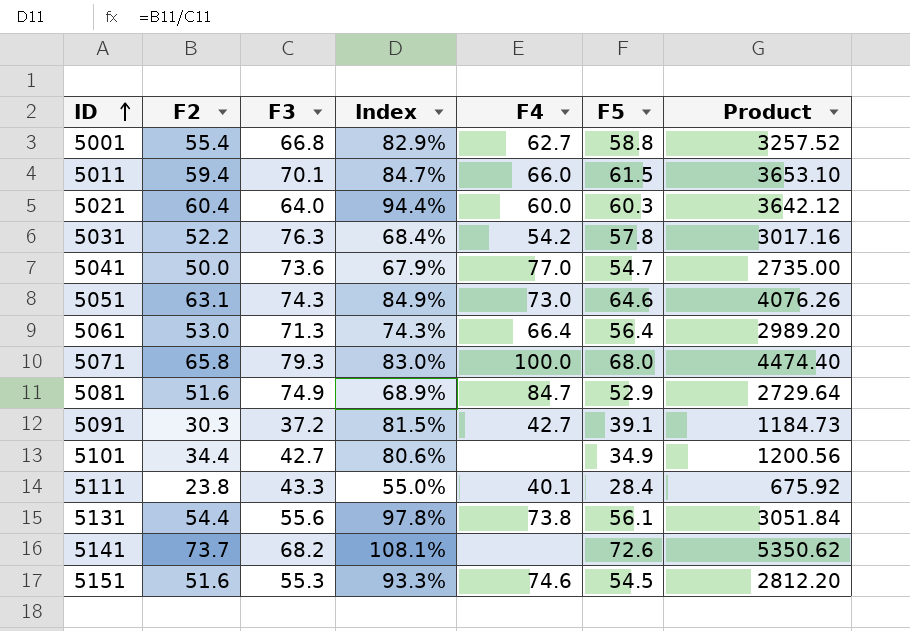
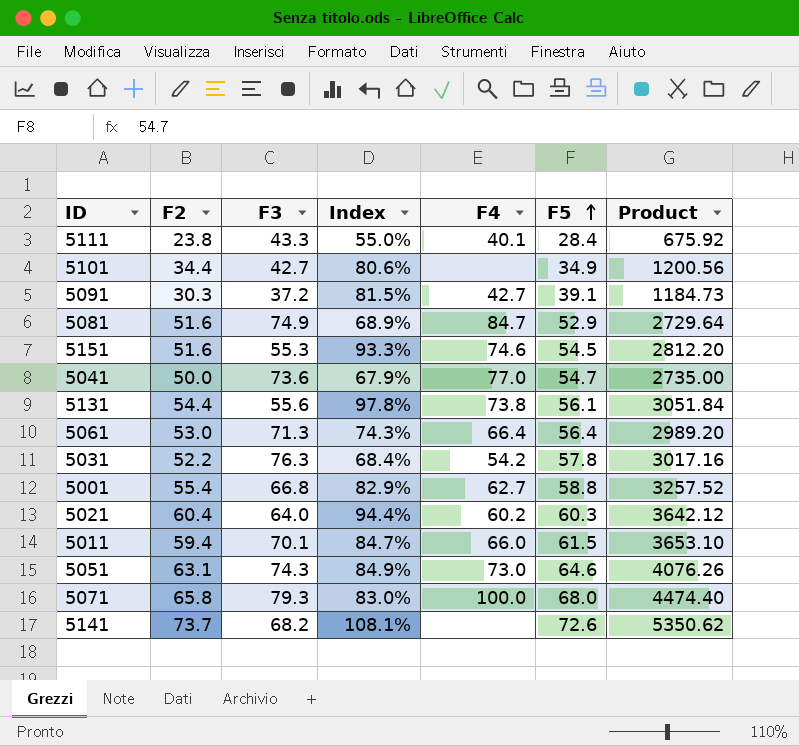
row order: ID ascending -> F5 ascending
5021 | F4: 60.0 -> 60.2

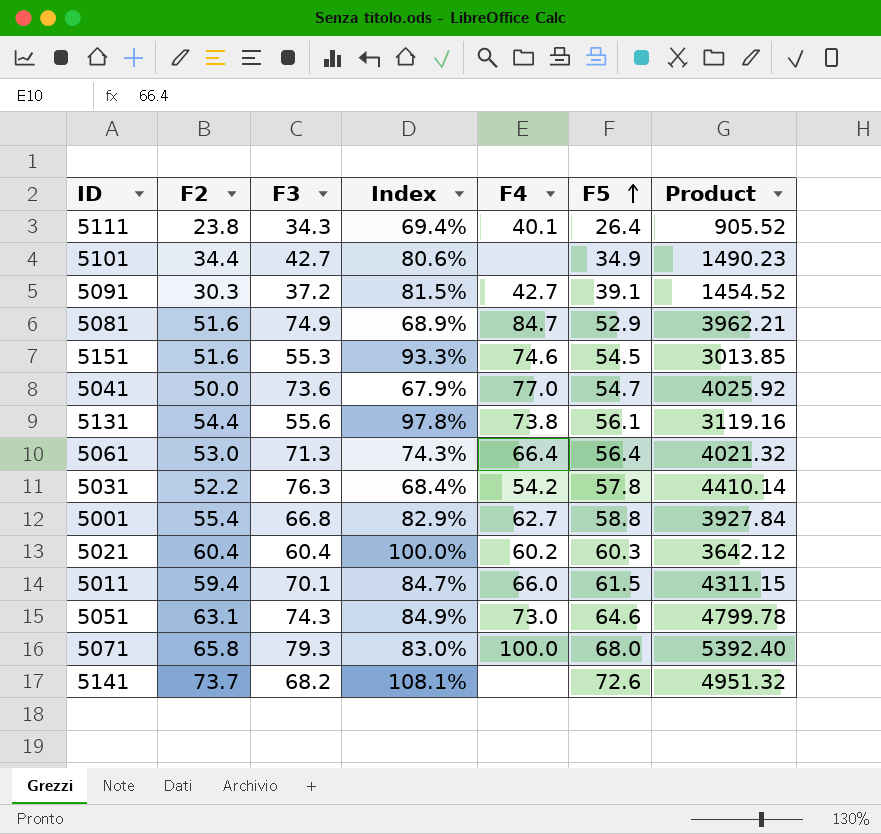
column Product | formula: [F2] * [F5] -> [F3] * [F5]
5111 | F3: 43.3 -> 34.3
5111 | Index: 55.0% -> 69.4%
5111 | F5: 28.4 -> 26.4
5021 | F3: 64.0 -> 60.4
5021 | Index: 94.4% -> 100.0%

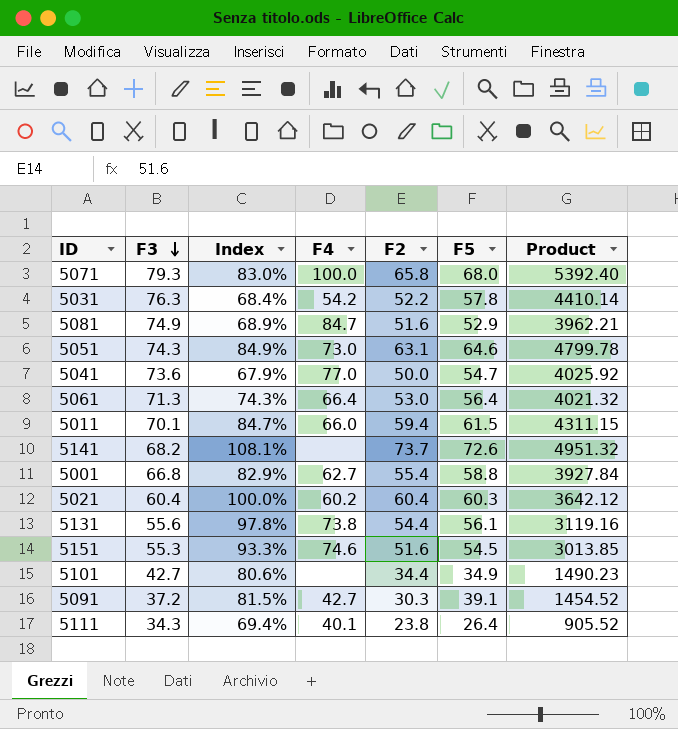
row order: F5 ascending -> F3 descending
column F2 | position: 2 -> 5

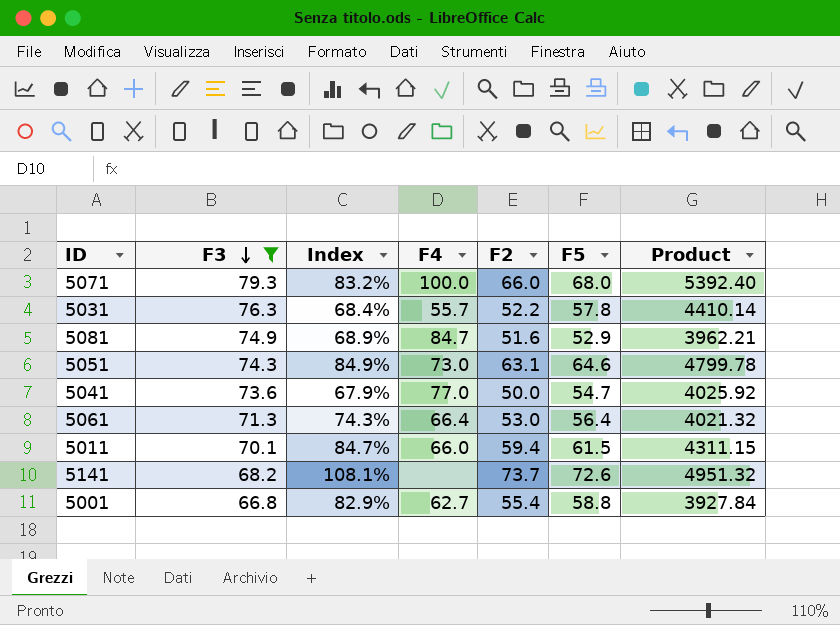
filter: none -> F3 >= 66.8
5071 | Index: 83.0% -> 83.2%
5071 | F2: 65.8 -> 66.0
5031 | F4: 54.2 -> 55.7

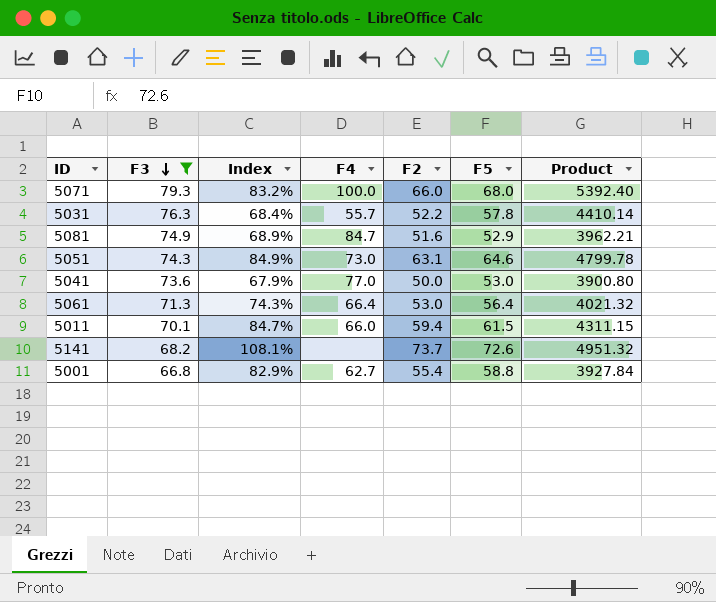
5041 | F5: 54.7 -> 53.0
5041 | Product: 4025.92 -> 3900.80

